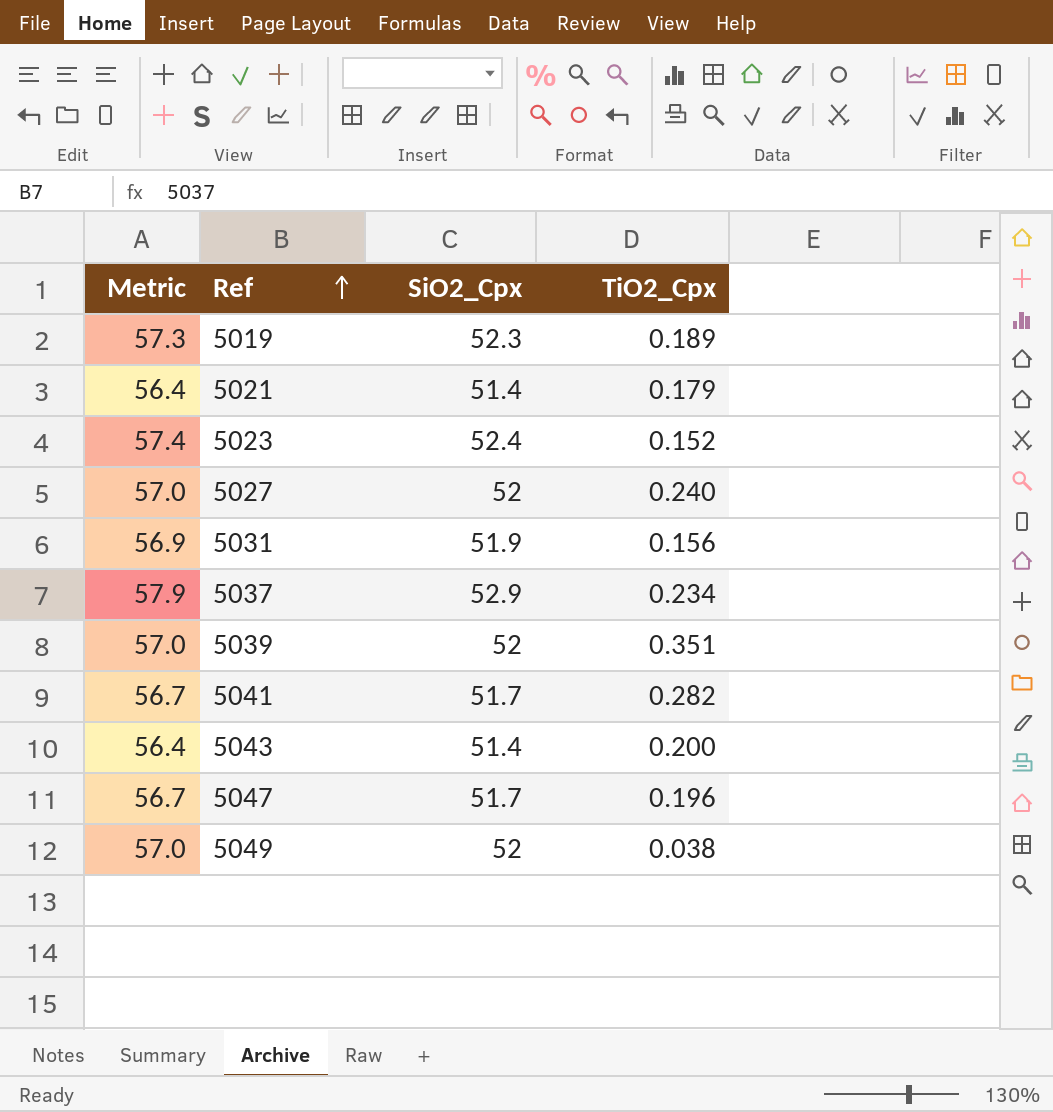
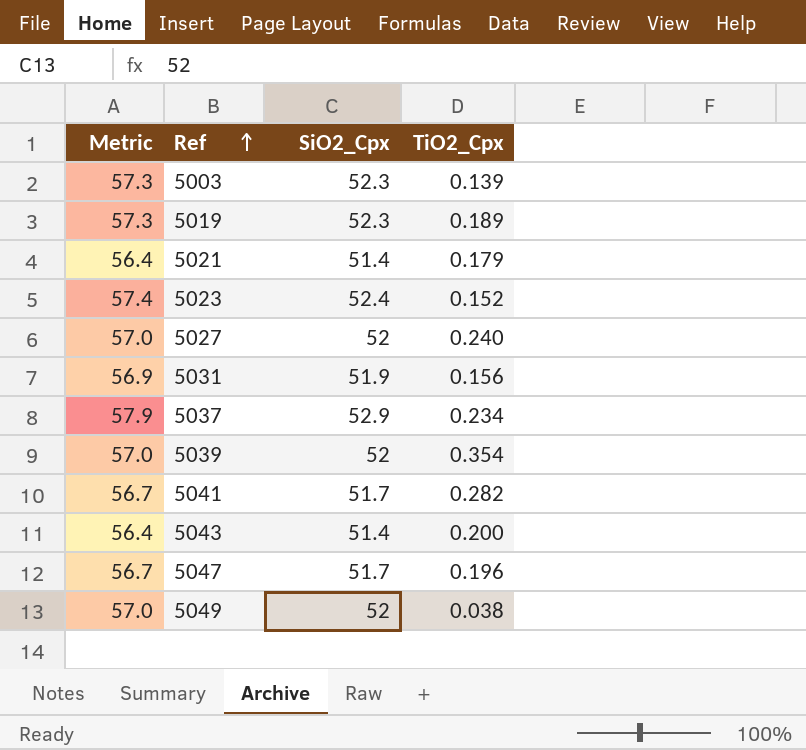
row 5003: none -> 57.3 | 52.3 | 0.139
5039 | TiO2_Cpx: 0.351 -> 0.354

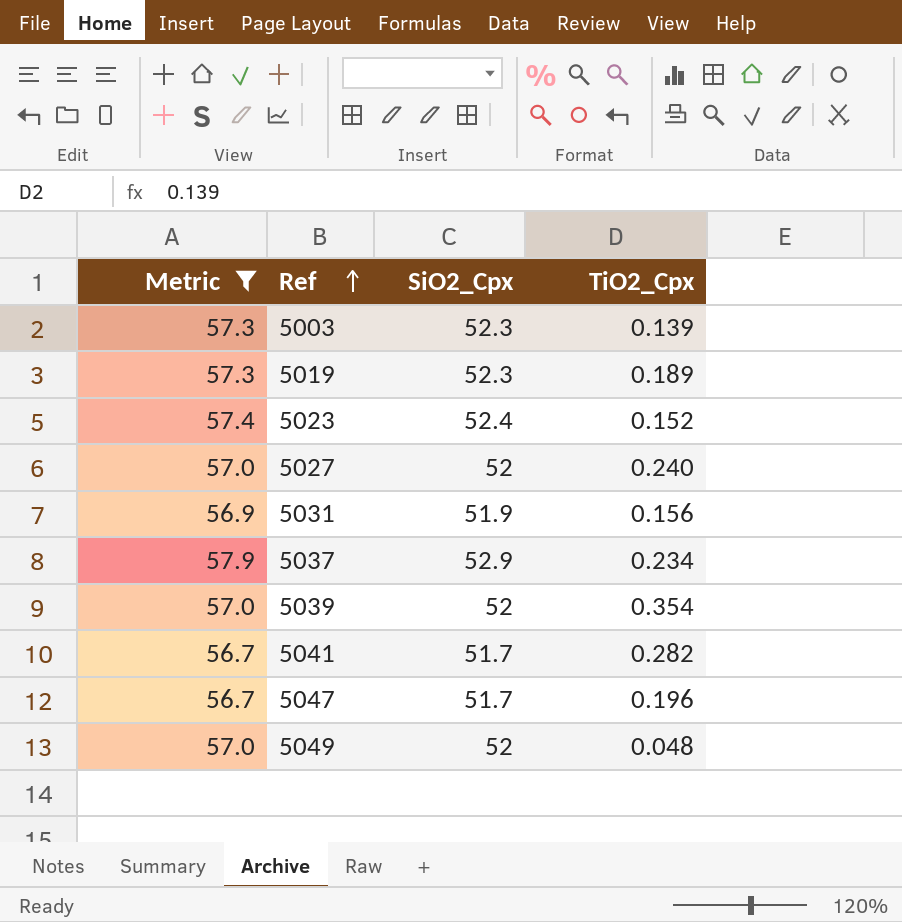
filter: none -> Metric != 56.4
5049 | TiO2_Cpx: 0.038 -> 0.048

